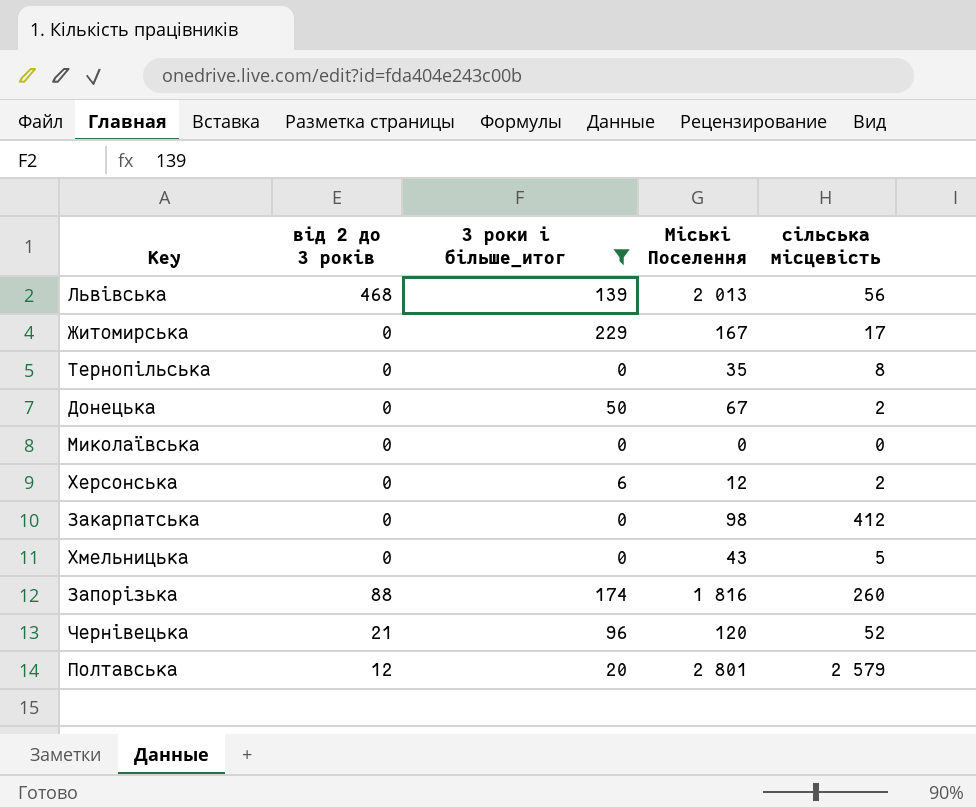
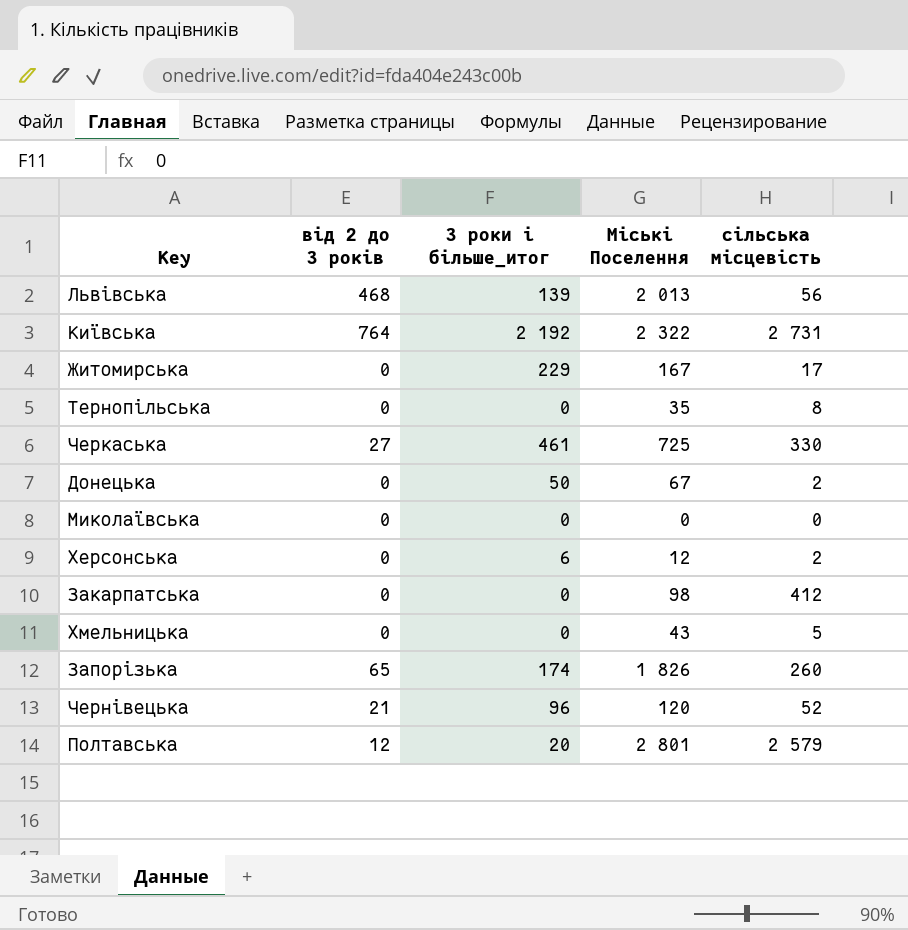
filter: 3 роки і більше_итог <= 229 -> none
Запорізька | від 2 до 3 років: 88 -> 65
Запорізька | Міські Поселення: 1 816 -> 1 826

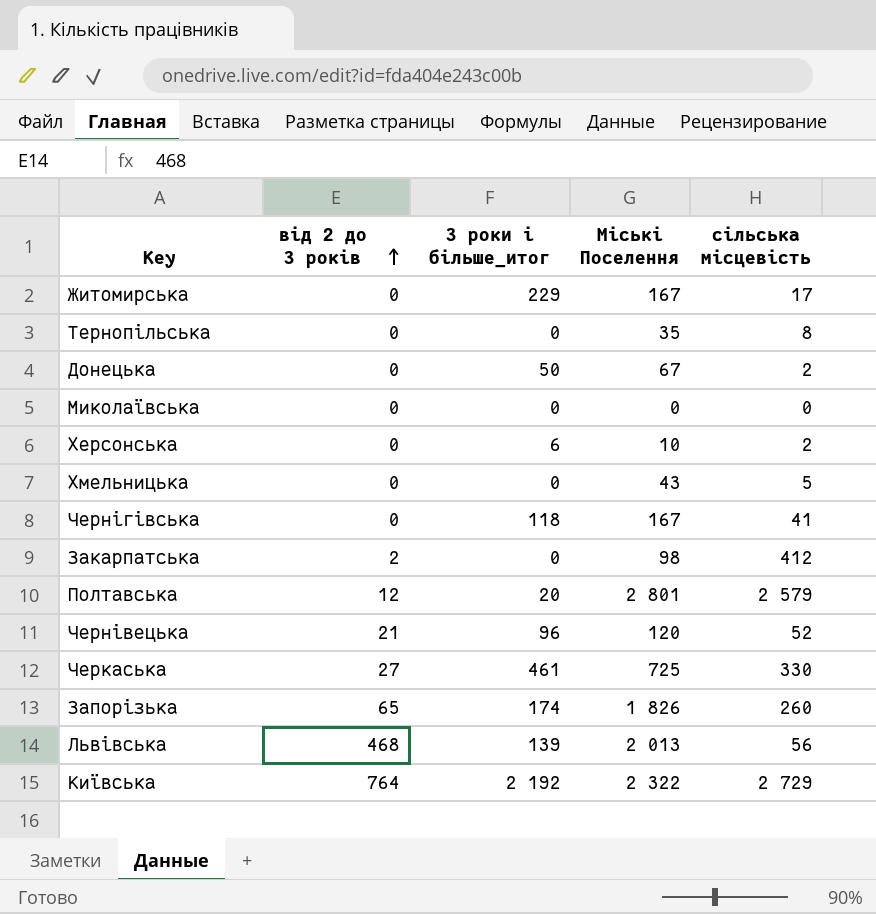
row order: none -> від 2 до 3 років ascending
Херсонська | Міські Поселення: 12 -> 10
row Чернігівська: none -> 0 | 118 | 167 | 41
Закарпатська | від 2 до 3 років: 0 -> 2
Київська | сільська місцевість: 2 731 -> 2 729

